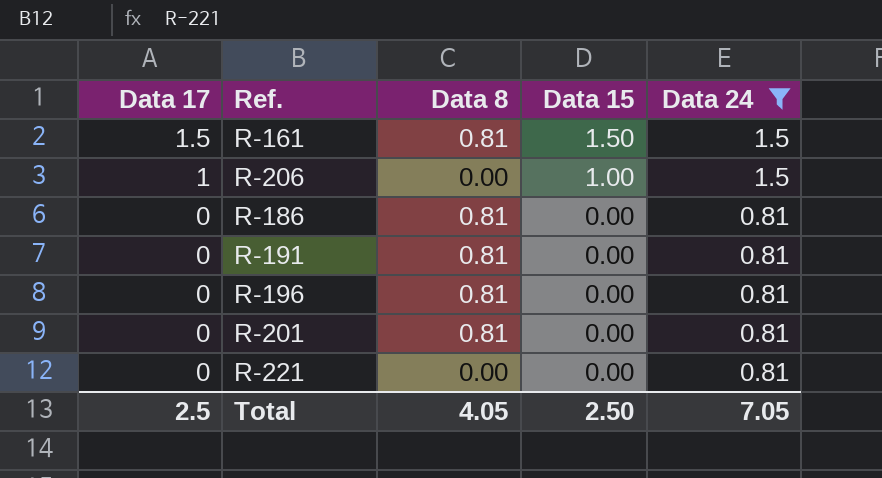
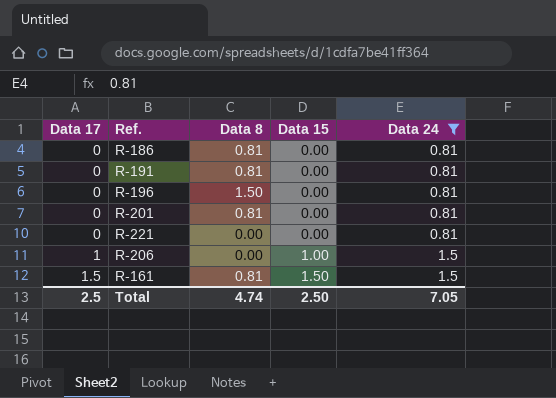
row order: Data 17 descending -> Data 17 ascending
R-196 | Data 8: 0.81 -> 1.50
Total | Data 8: 4.05 -> 4.74

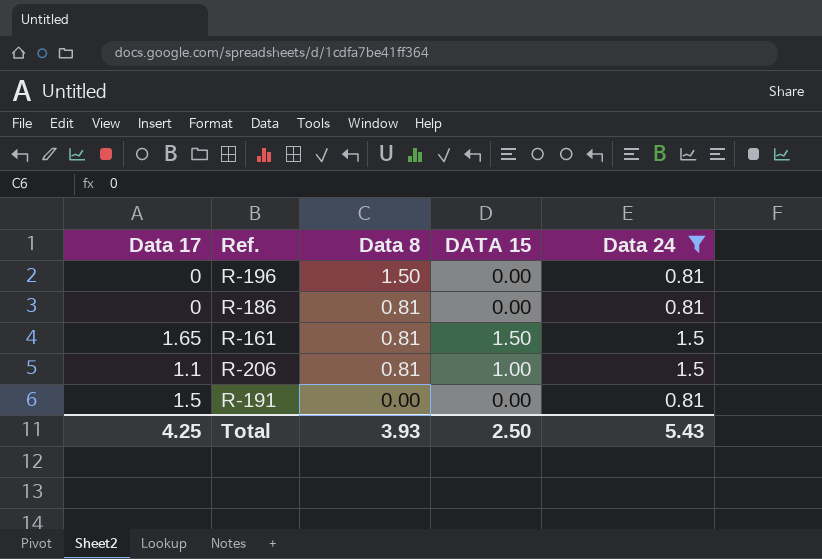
row order: Data 17 ascending -> Data 8 descending
column name: Data 15 -> DATA 15
row R-201: 0 | 0.81 | 0.00 | 0.81 -> none
row R-221: 0 | 0.00 | 0.00 | 0.81 -> none
R-161 | Data 17: 1.5 -> 1.65
R-206 | Data 17: 1 -> 1.1
R-206 | Data 8: 0.00 -> 0.81
R-191 | Data 17: 0 -> 1.5
R-191 | Data 8: 0.81 -> 0.00
Total | Data 17: 2.5 -> 4.25
Total | Data 8: 4.74 -> 3.93
Total | Data 24: 7.05 -> 5.43

